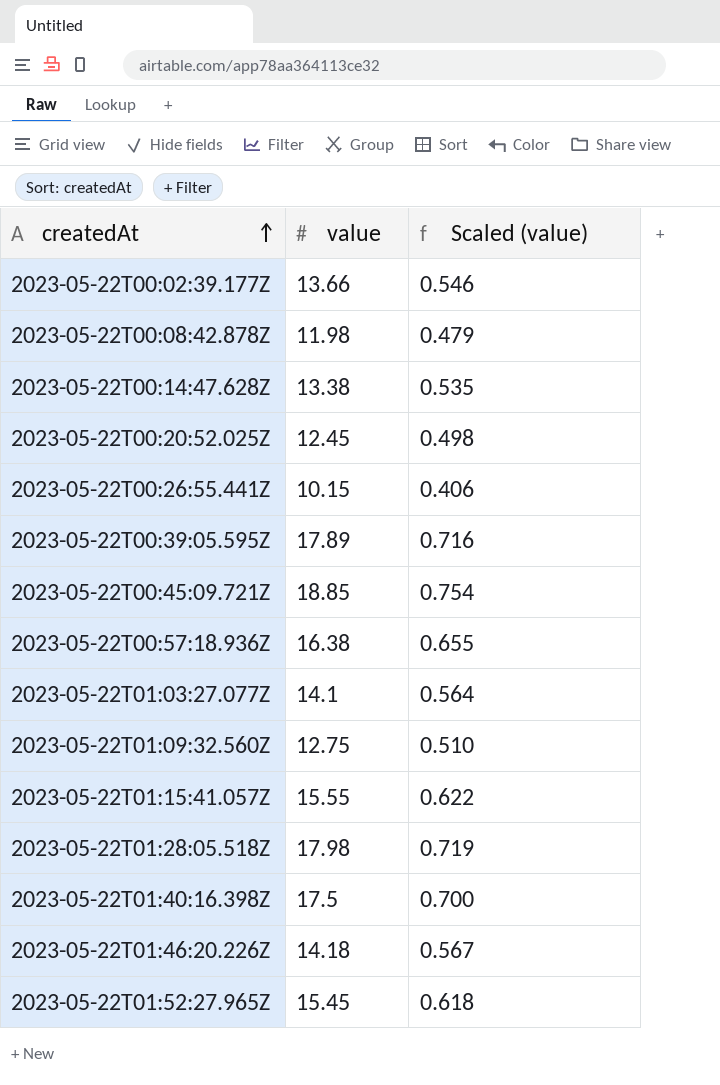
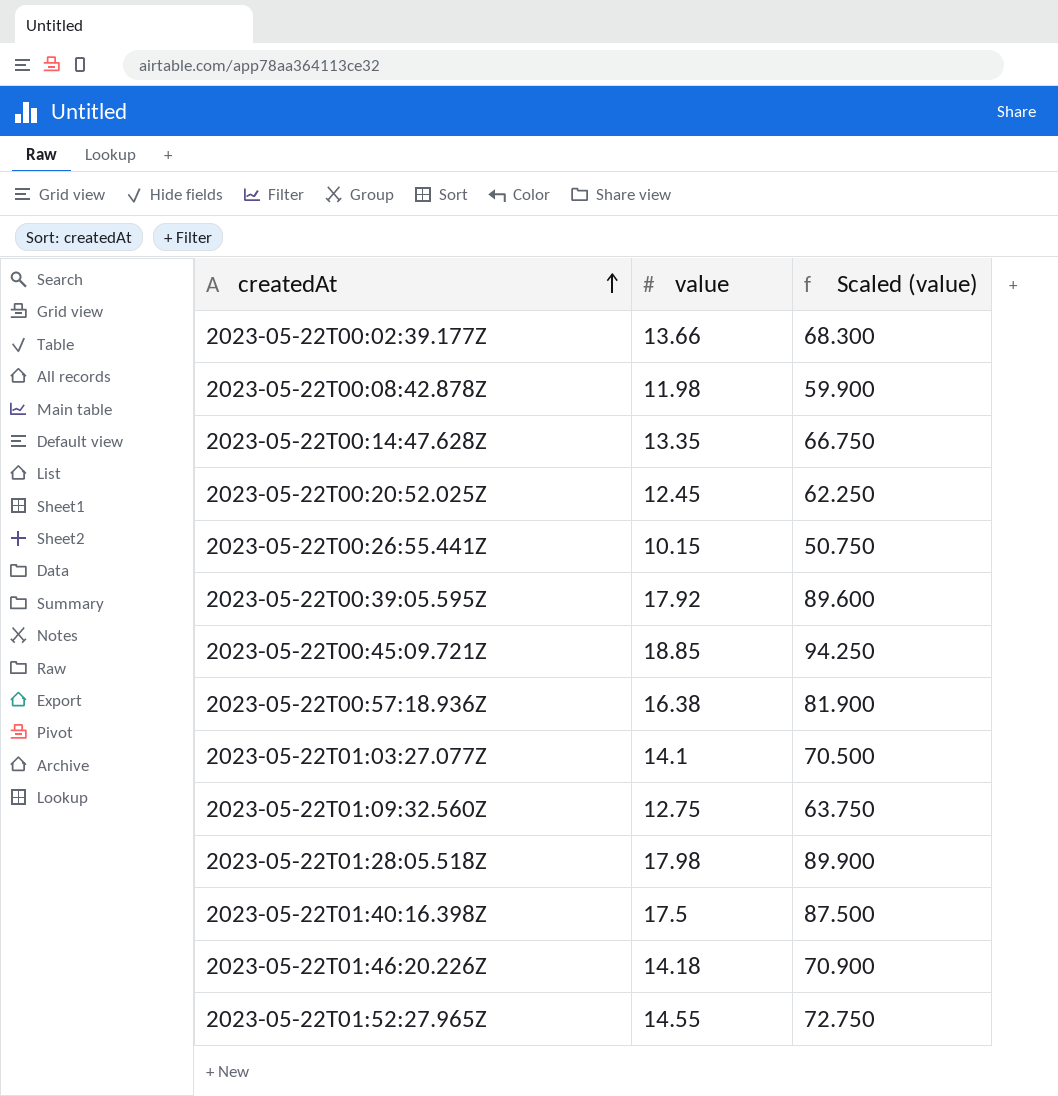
column Scaled (value) | formula: [value] * 0.04 -> [value] * 5
row 2023-05-22T01:15:41.057Z: 15.55 | 0.622 -> none
2023-05-22T00:14:47.628Z | value: 13.38 -> 13.35
2023-05-22T00:39:05.595Z | value: 17.89 -> 17.92
2023-05-22T01:52:27.965Z | value: 15.45 -> 14.55

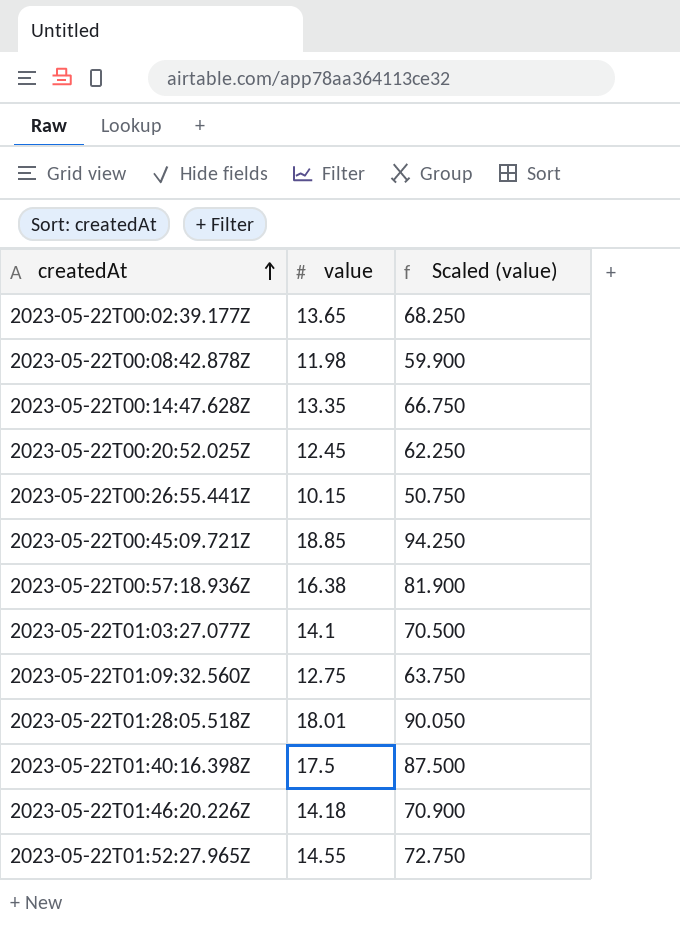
row 2023-05-22T00:39:05.595Z: 17.92 | 89.600 -> none
2023-05-22T00:02:39.177Z | value: 13.66 -> 13.65
2023-05-22T00:02:39.177Z | Scaled (value): 68.300 -> 68.250
2023-05-22T01:28:05.518Z | value: 17.98 -> 18.01
2023-05-22T01:28:05.518Z | Scaled (value): 89.900 -> 90.050

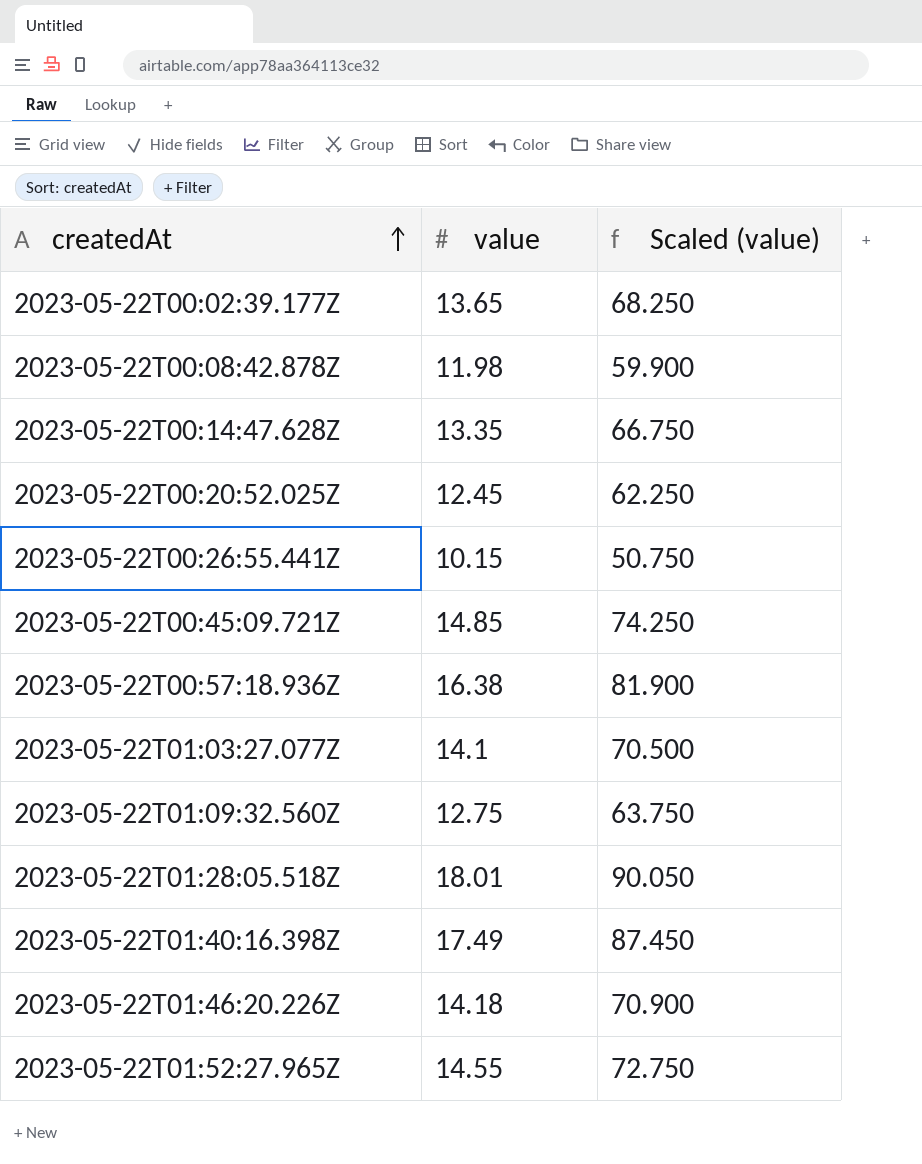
2023-05-22T00:45:09.721Z | value: 18.85 -> 14.85
2023-05-22T00:45:09.721Z | Scaled (value): 94.250 -> 74.250
2023-05-22T01:40:16.398Z | value: 17.5 -> 17.49
2023-05-22T01:40:16.398Z | Scaled (value): 87.500 -> 87.450

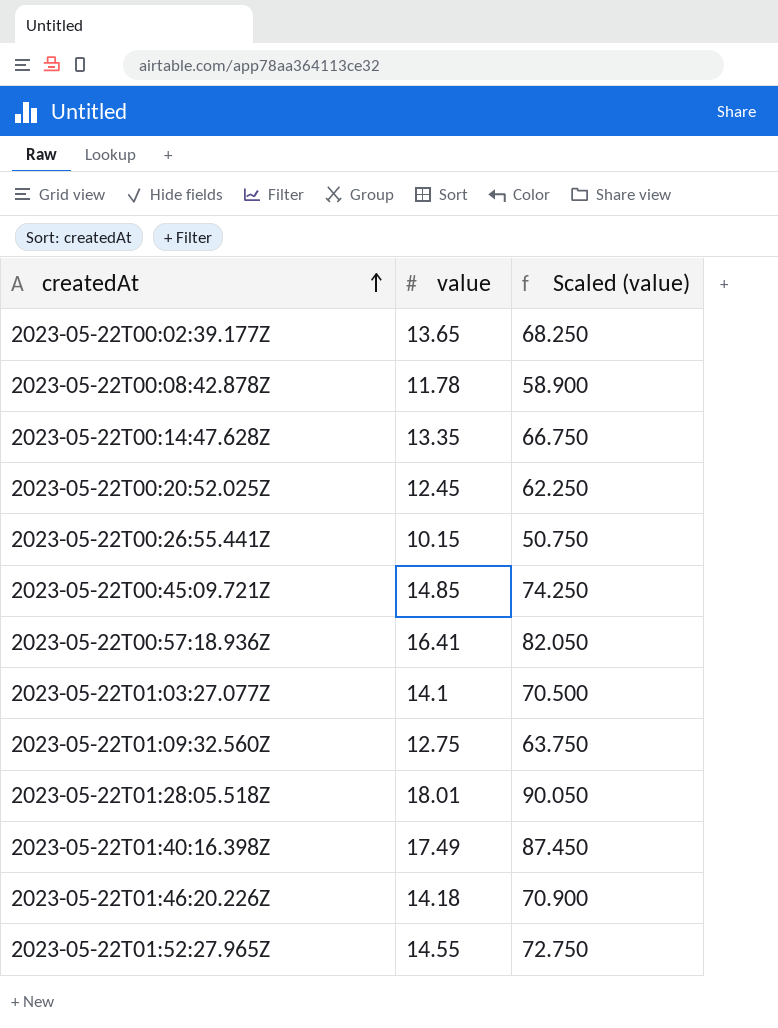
2023-05-22T00:08:42.878Z | value: 11.98 -> 11.78
2023-05-22T00:08:42.878Z | Scaled (value): 59.900 -> 58.900
2023-05-22T00:57:18.936Z | value: 16.38 -> 16.41
2023-05-22T00:57:18.936Z | Scaled (value): 81.900 -> 82.050

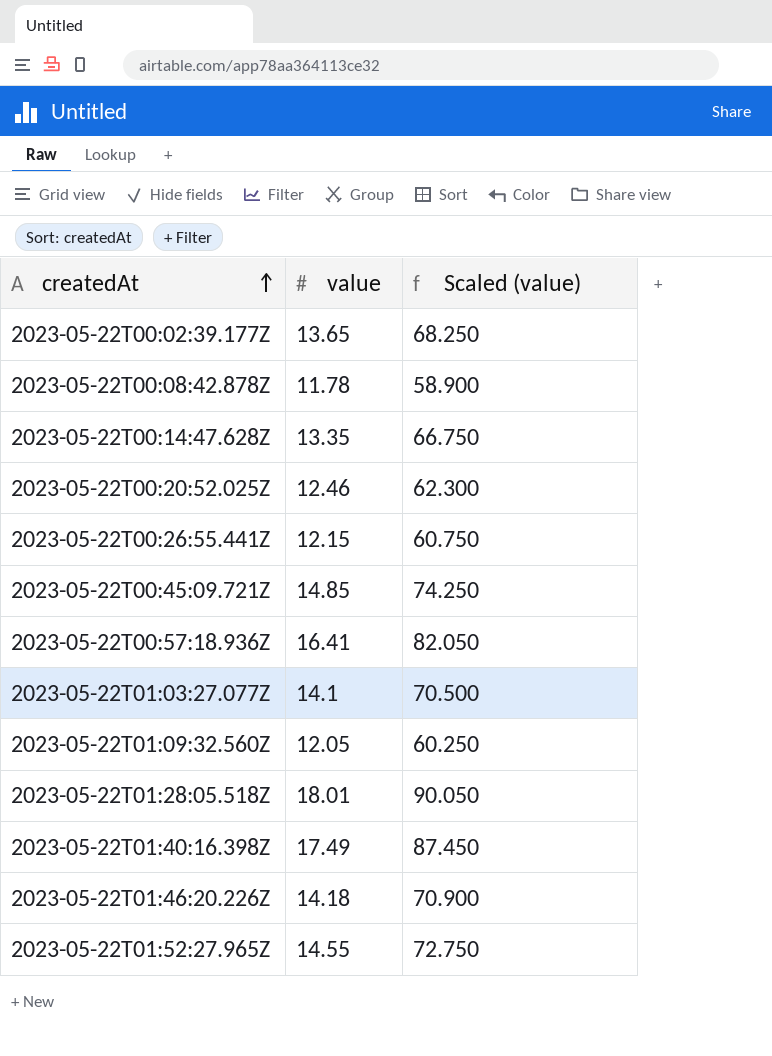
2023-05-22T00:20:52.025Z | value: 12.45 -> 12.46
2023-05-22T00:20:52.025Z | Scaled (value): 62.250 -> 62.300
2023-05-22T00:26:55.441Z | value: 10.15 -> 12.15
2023-05-22T00:26:55.441Z | Scaled (value): 50.750 -> 60.750
2023-05-22T01:09:32.560Z | value: 12.75 -> 12.05
2023-05-22T01:09:32.560Z | Scaled (value): 63.750 -> 60.250

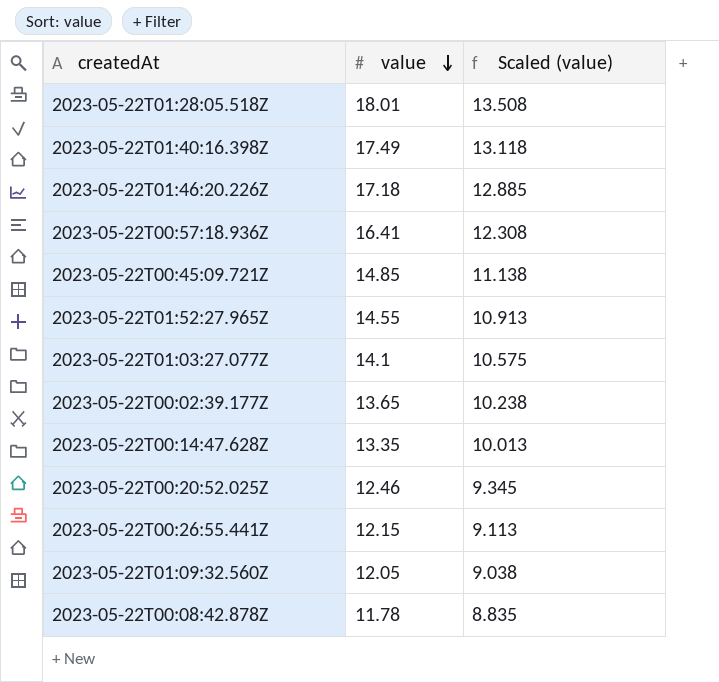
row order: createdAt ascending -> value descending
column Scaled (value) | formula: [value] * 5 -> [value] * 0.75
2023-05-22T01:46:20.226Z | value: 14.18 -> 17.18

